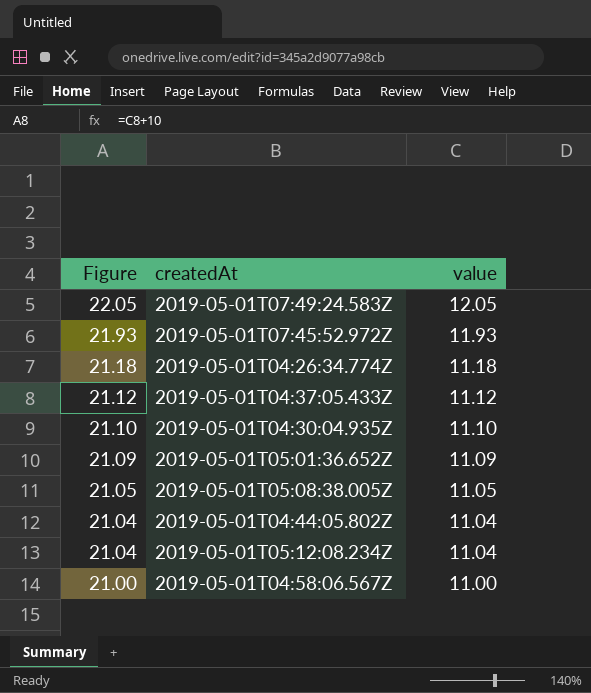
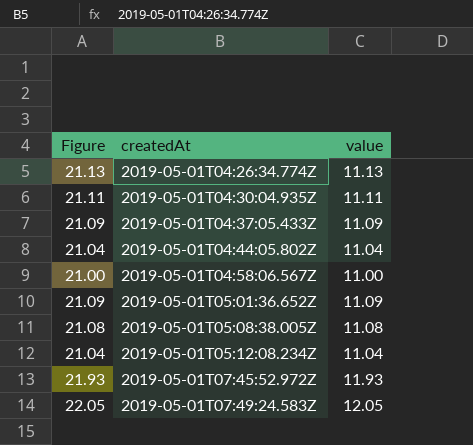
row order: Figure descending -> createdAt ascending
2019-05-01T04:26:34.774Z | Figure: 21.18 -> 21.13
2019-05-01T04:26:34.774Z | value: 11.18 -> 11.13
2019-05-01T04:30:04.935Z | Figure: 21.10 -> 21.11
2019-05-01T04:30:04.935Z | value: 11.10 -> 11.11
2019-05-01T04:37:05.433Z | Figure: 21.12 -> 21.09
2019-05-01T04:37:05.433Z | value: 11.12 -> 11.09
2019-05-01T05:08:38.005Z | Figure: 21.05 -> 21.08
2019-05-01T05:08:38.005Z | value: 11.05 -> 11.08

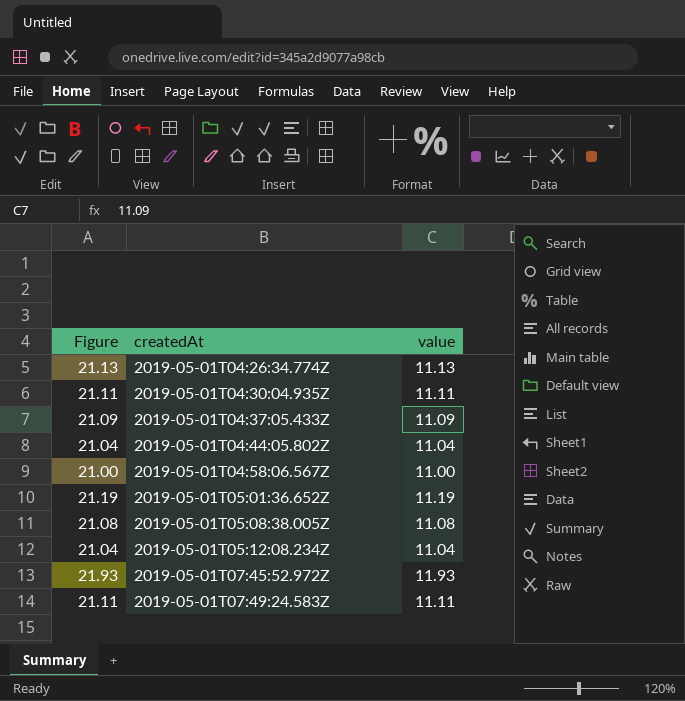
2019-05-01T05:01:36.652Z | Figure: 21.09 -> 21.19
2019-05-01T05:01:36.652Z | value: 11.09 -> 11.19
2019-05-01T07:49:24.583Z | Figure: 22.05 -> 21.11
2019-05-01T07:49:24.583Z | value: 12.05 -> 11.11

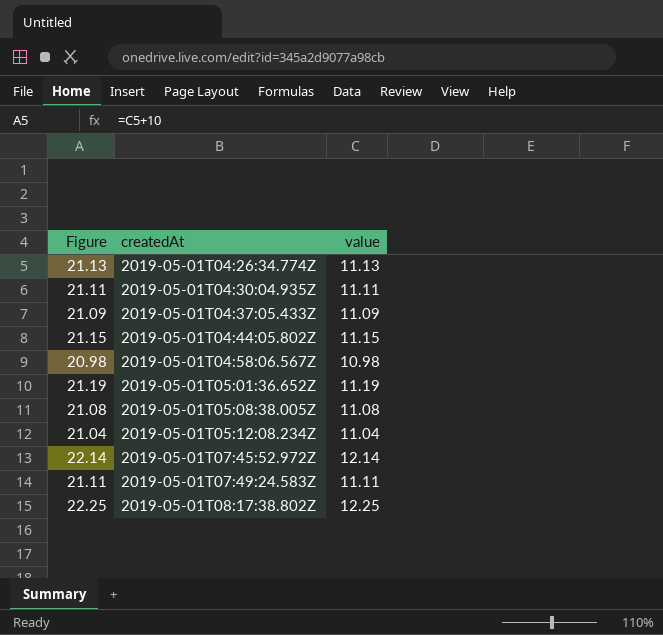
2019-05-01T04:44:05.802Z | Figure: 21.04 -> 21.15
2019-05-01T04:44:05.802Z | value: 11.04 -> 11.15
2019-05-01T04:58:06.567Z | Figure: 21.00 -> 20.98
2019-05-01T04:58:06.567Z | value: 11.00 -> 10.98
2019-05-01T07:45:52.972Z | Figure: 21.93 -> 22.14
2019-05-01T07:45:52.972Z | value: 11.93 -> 12.14
row 2019-05-01T08:17:38.802Z: none -> 22.25 | 12.25

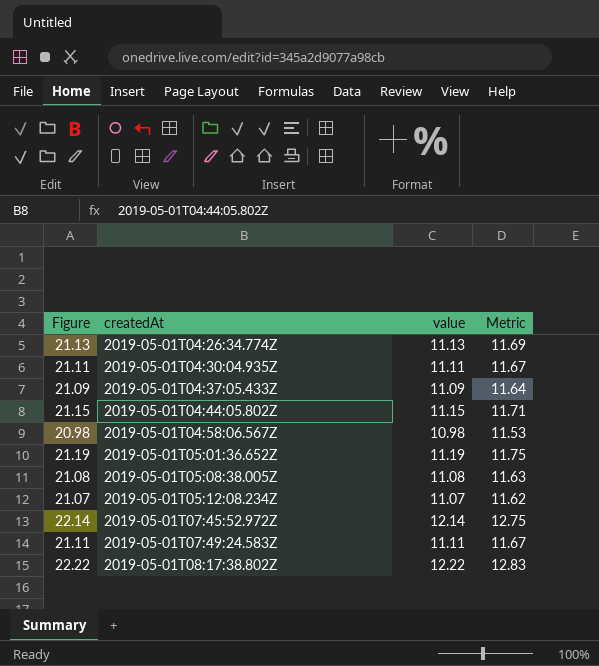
column Metric | formula: none -> [value] * 1.05
2019-05-01T05:12:08.234Z | Figure: 21.04 -> 21.07
2019-05-01T05:12:08.234Z | value: 11.04 -> 11.07
2019-05-01T08:17:38.802Z | Figure: 22.25 -> 22.22
2019-05-01T08:17:38.802Z | value: 12.25 -> 12.22

